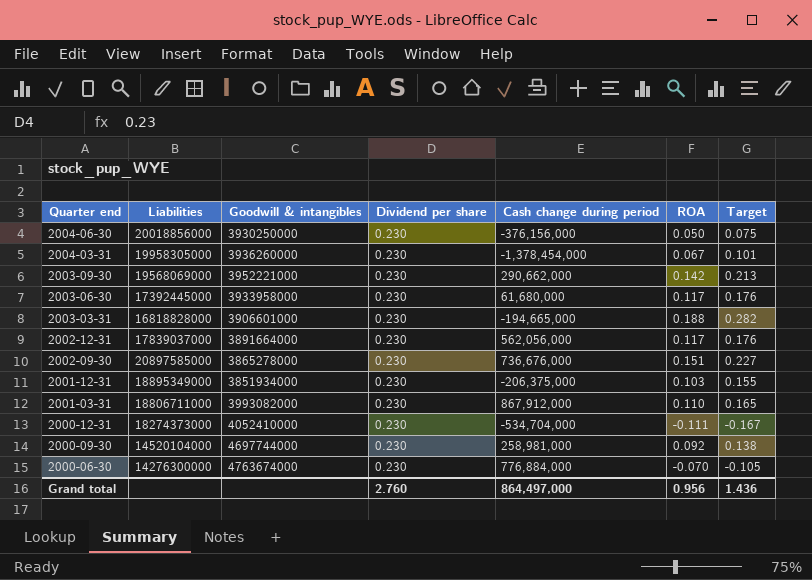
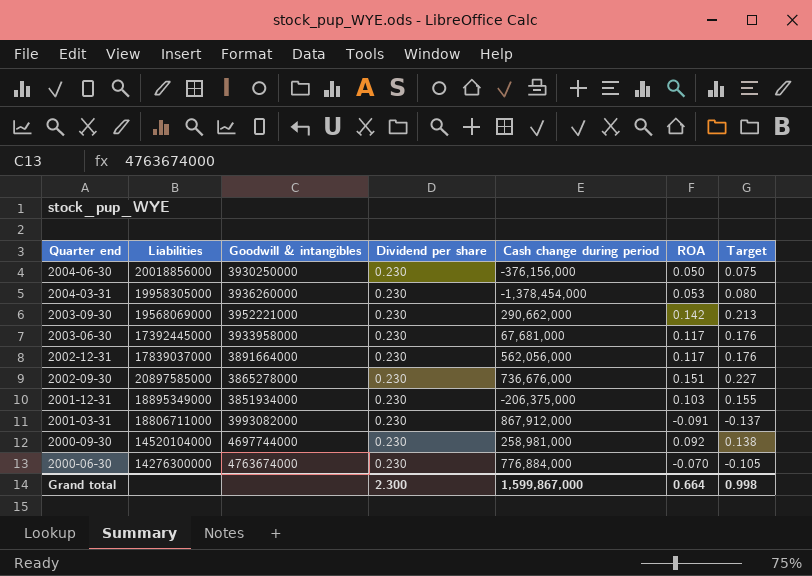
row 2003-03-31: 16818828000 | 3906601000 | 0.230 | -194,665,000 | 0.188 | 0.282 -> none
row 2000-12-31: 18274373000 | 4052410000 | 0.230 | -534,704,000 | -0.111 | -0.167 -> none
2004-03-31 | ROA: 0.067 -> 0.053
2004-03-31 | Target: 0.101 -> 0.080
2003-06-30 | Cash change during period: 61,680,000 -> 67,681,000
2001-03-31 | ROA: 0.110 -> -0.091
2001-03-31 | Target: 0.165 -> -0.137
Grand total | Dividend per share: 2.760 -> 2.300
Grand total | Cash change during period: 864,497,000 -> 1,599,867,000
Grand total | ROA: 0.956 -> 0.664
Grand total | Target: 1.436 -> 0.998

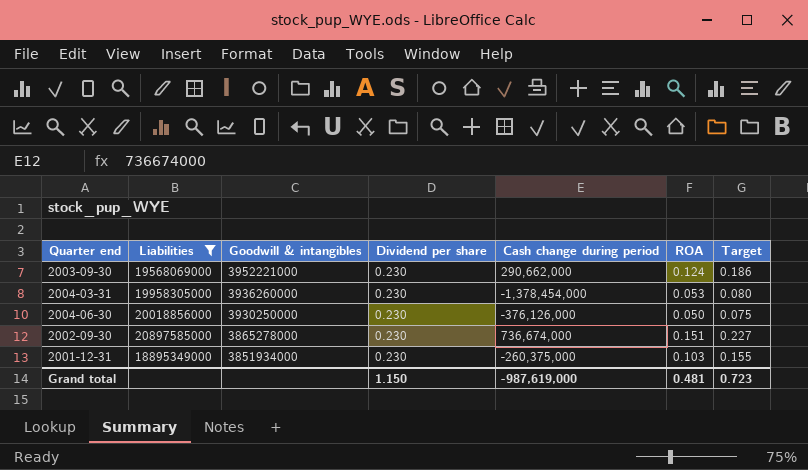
filter: none -> Liabilities >= 18895349000
row order: Quarter end descending -> Goodwill & intangibles descending
2003-09-30 | ROA: 0.142 -> 0.124
2003-09-30 | Target: 0.213 -> 0.186
2004-06-30 | Cash change during period: -376,156,000 -> -376,126,000
2002-09-30 | Cash change during period: 736,676,000 -> 736,674,000
2001-12-31 | Cash change during period: -206,375,000 -> -260,375,000
Grand total | Dividend per share: 2.300 -> 1.150
Grand total | Cash change during period: 1,599,867,000 -> -987,619,000
Grand total | ROA: 0.664 -> 0.481
Grand total | Target: 0.998 -> 0.723

